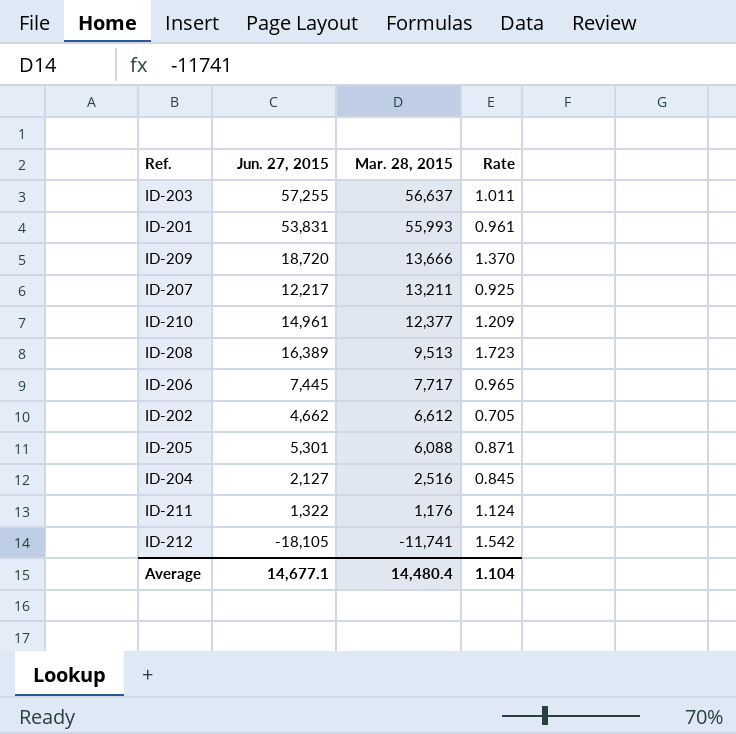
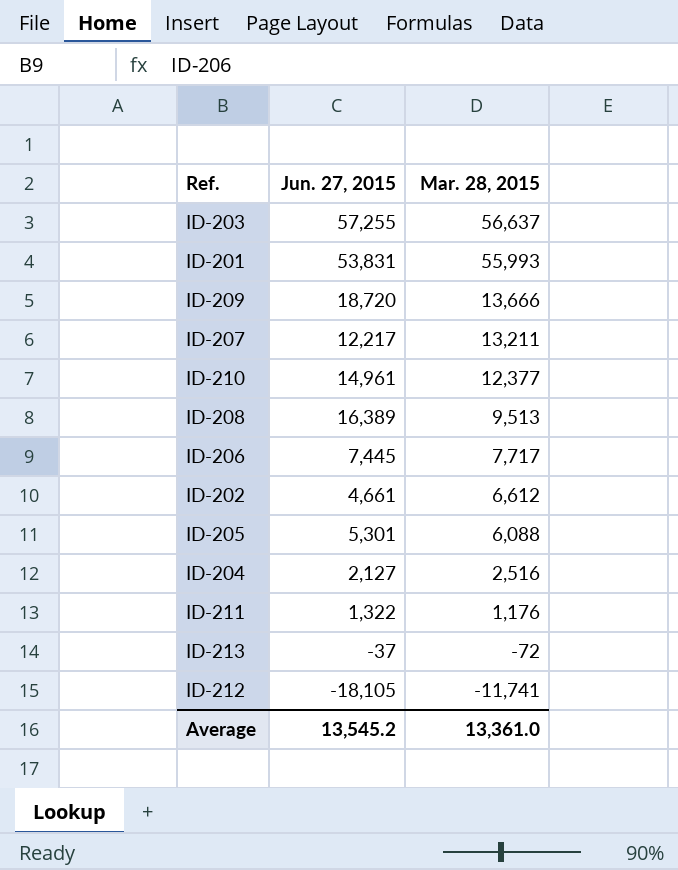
column Rate | formula: [Jun. 27, 2015] / [Mar. 28, 2015] -> none
ID-202 | Jun. 27, 2015: 4,662 -> 4,661
row ID-213: none -> -37 | -72
Average | Jun. 27, 2015: 14,677.1 -> 13,545.2
Average | Mar. 28, 2015: 14,480.4 -> 13,361.0

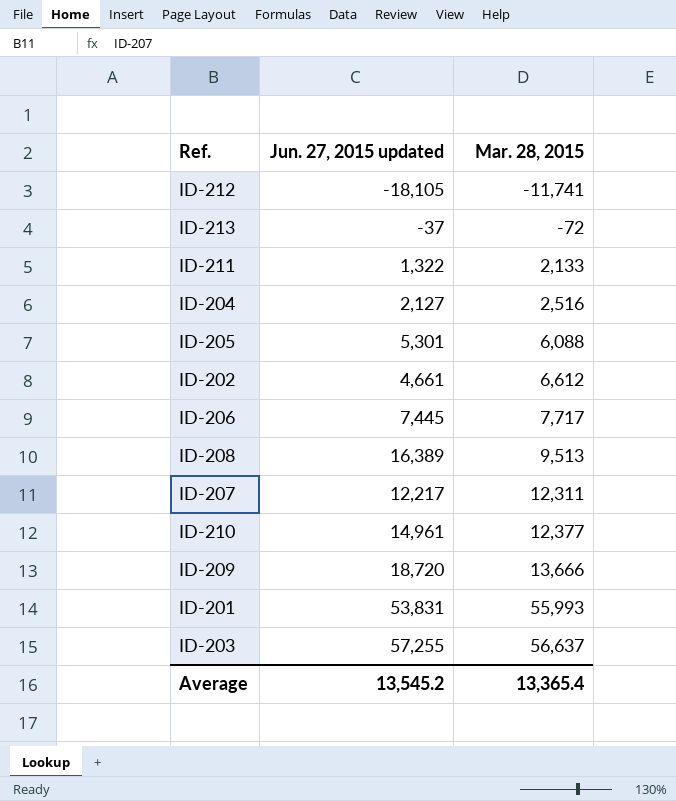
row order: Mar. 28, 2015 descending -> Mar. 28, 2015 ascending
column name: Jun. 27, 2015 -> Jun. 27, 2015 updated
ID-211 | Mar. 28, 2015: 1,176 -> 2,133
ID-207 | Mar. 28, 2015: 13,211 -> 12,311
Average | Mar. 28, 2015: 13,361.0 -> 13,365.4

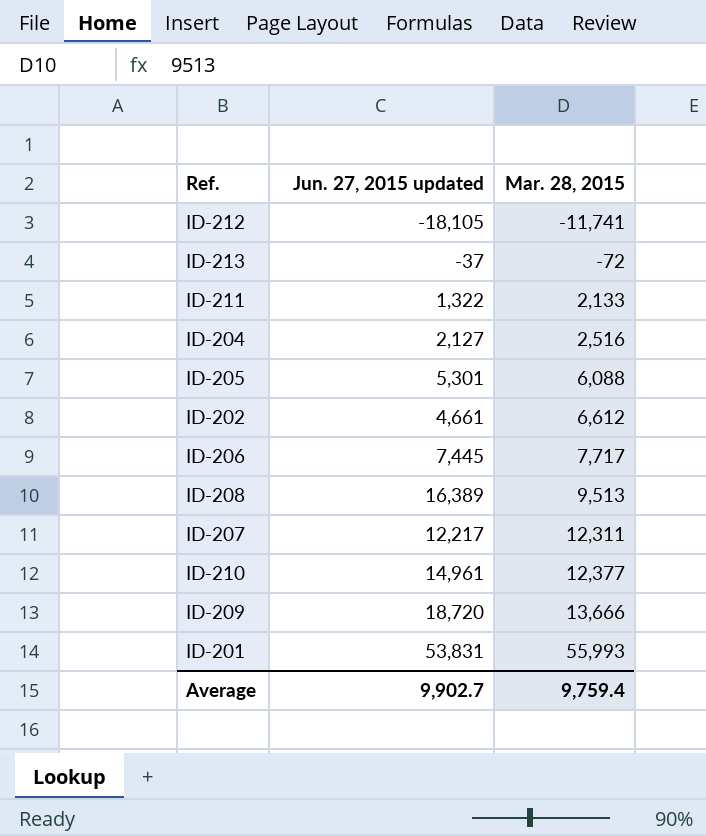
row ID-203: 57,255 | 56,637 -> none
Average | Jun. 27, 2015 updated: 13,545.2 -> 9,902.7
Average | Mar. 28, 2015: 13,365.4 -> 9,759.4

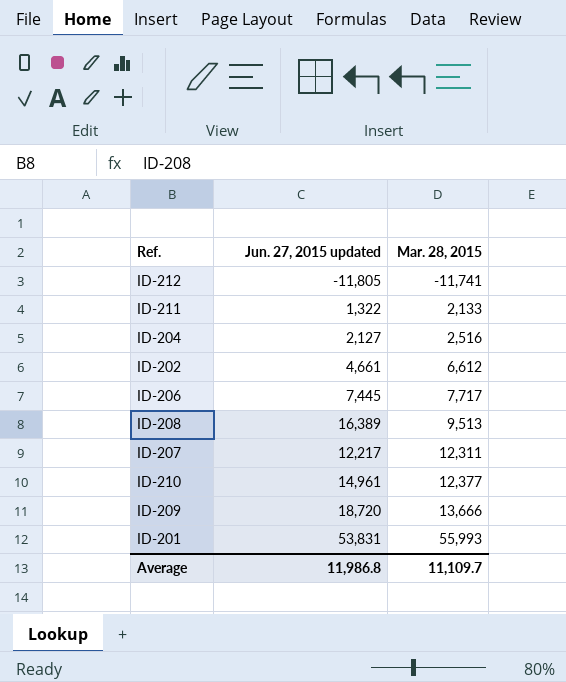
row ID-213: -37 | -72 -> none
row ID-205: 5,301 | 6,088 -> none
ID-212 | Jun. 27, 2015 updated: -18,105 -> -11,805
Average | Jun. 27, 2015 updated: 9,902.7 -> 11,986.8
Average | Mar. 28, 2015: 9,759.4 -> 11,109.7

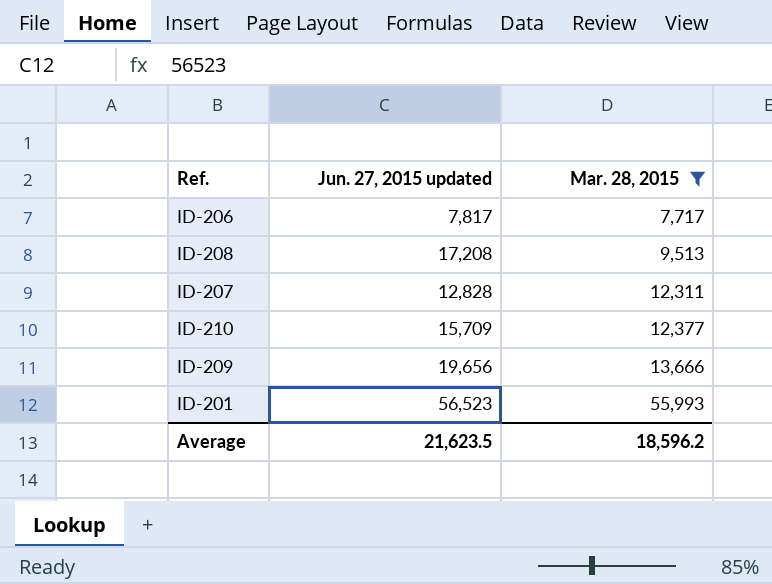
filter: none -> Mar. 28, 2015 >= 7,717
ID-206 | Jun. 27, 2015 updated: 7,445 -> 7,817
ID-208 | Jun. 27, 2015 updated: 16,389 -> 17,208
ID-207 | Jun. 27, 2015 updated: 12,217 -> 12,828
ID-210 | Jun. 27, 2015 updated: 14,961 -> 15,709
ID-209 | Jun. 27, 2015 updated: 18,720 -> 19,656
ID-201 | Jun. 27, 2015 updated: 53,831 -> 56,523
Average | Jun. 27, 2015 updated: 11,986.8 -> 21,623.5
Average | Mar. 28, 2015: 11,109.7 -> 18,596.2

